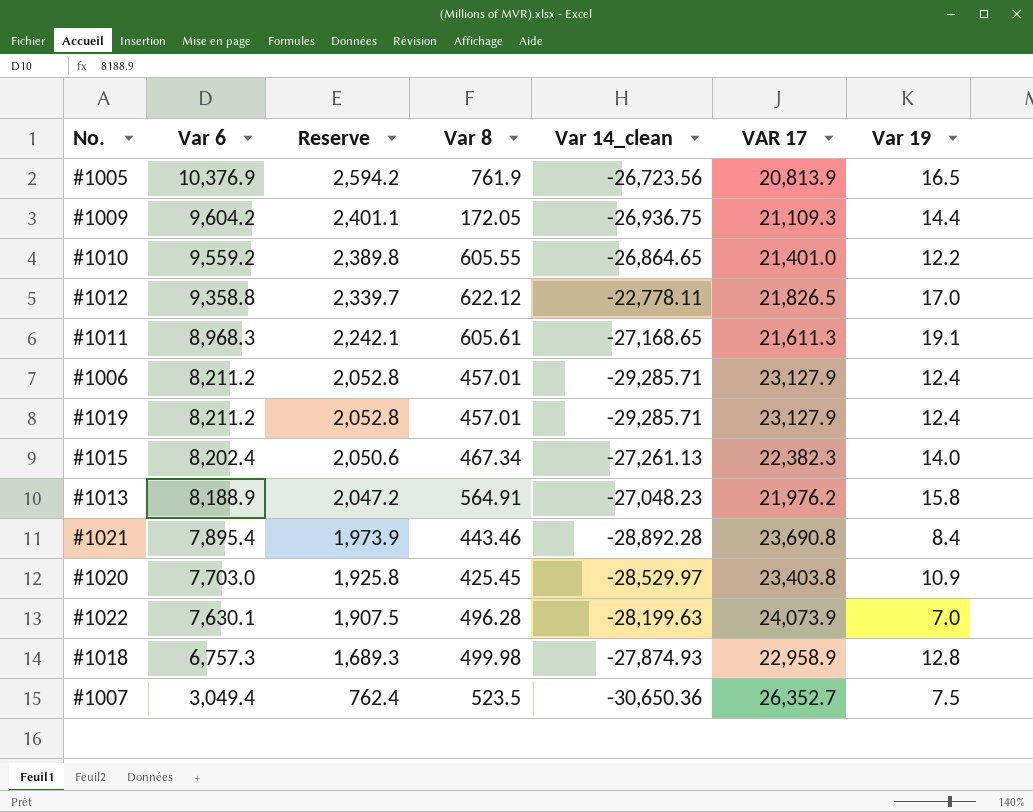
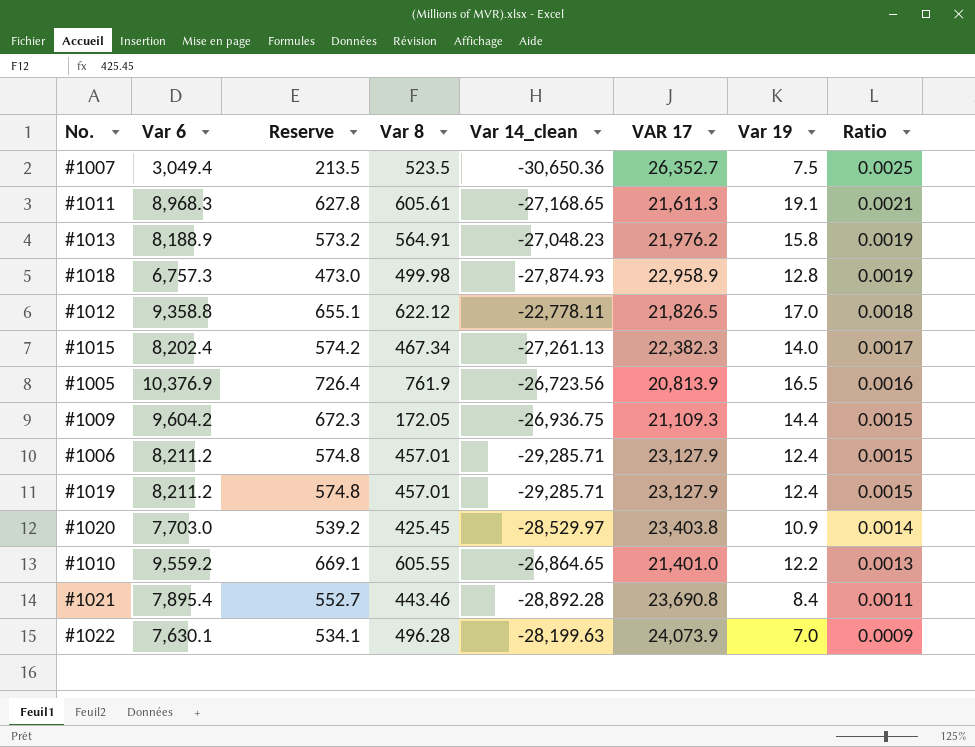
row order: Var 6 descending -> Ratio descending
column Reserve | formula: [Var 6] * 0.25 -> [Var 6] * 0.07
column Ratio | formula: none -> [Var 19] / [Var 6]

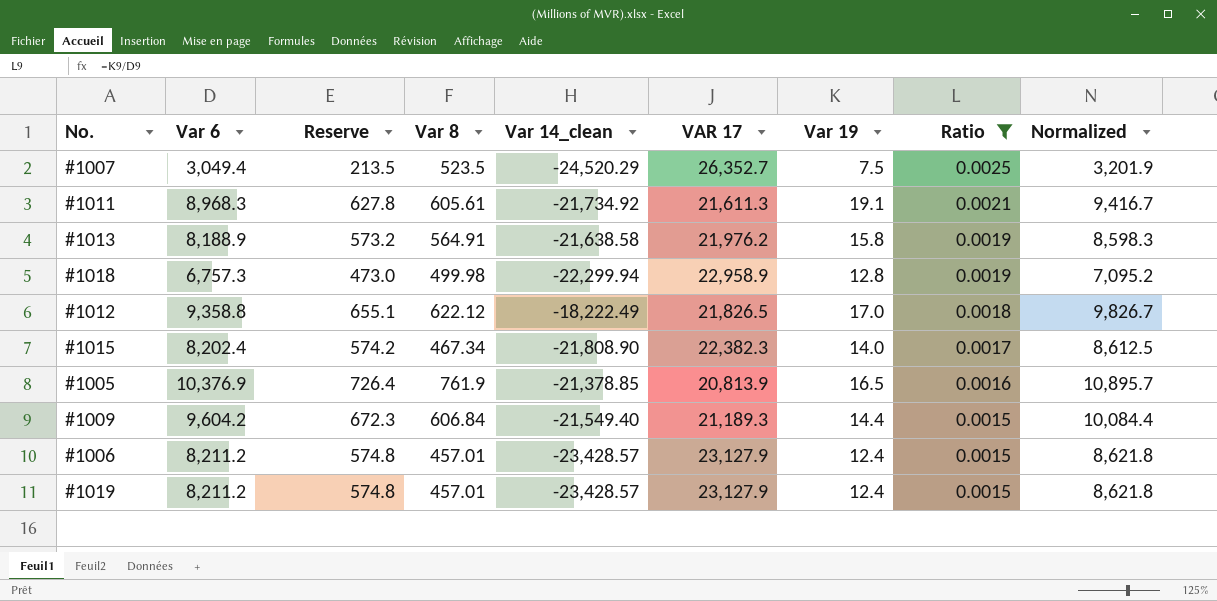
filter: none -> Ratio >= 0.0015
column Normalized | formula: none -> [Var 6] * 1.05
#1007 | Var 14_clean: -30,650.36 -> -24,520.29
#1011 | Var 14_clean: -27,168.65 -> -21,734.92
#1013 | Var 14_clean: -27,048.23 -> -21,638.58
#1018 | Var 14_clean: -27,874.93 -> -22,299.94
#1012 | Var 14_clean: -22,778.11 -> -18,222.49
#1015 | Var 14_clean: -27,261.13 -> -21,808.90
#1005 | Var 14_clean: -26,723.56 -> -21,378.85
#1009 | Var 8: 172.05 -> 606.84
#1009 | Var 14_clean: -26,936.75 -> -21,549.40
#1009 | VAR 17: 21,109.3 -> 21,189.3
#1006 | Var 14_clean: -29,285.71 -> -23,428.57
#1019 | Var 14_clean: -29,285.71 -> -23,428.57

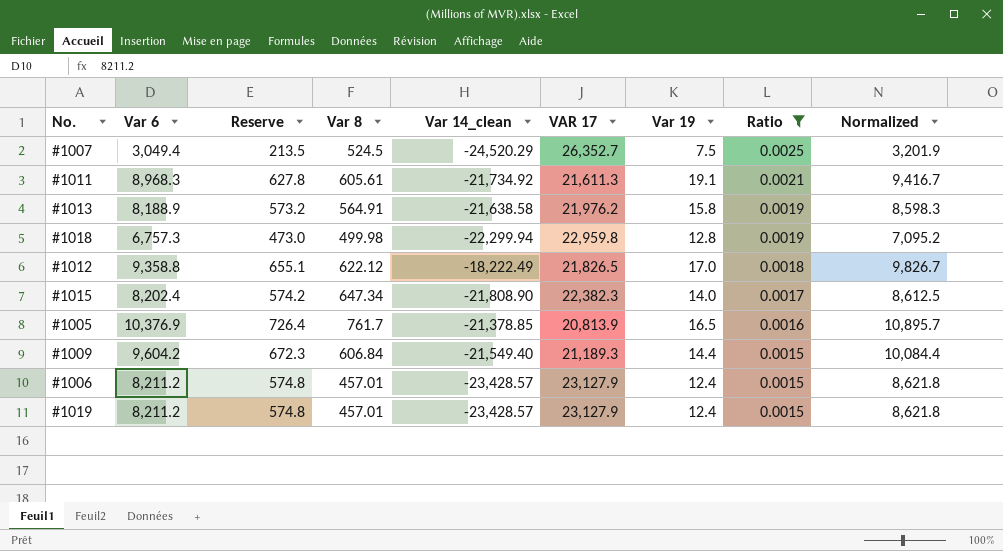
#1007 | Var 8: 523.5 -> 524.5
#1018 | VAR 17: 22,958.9 -> 22,959.8
#1015 | Var 8: 467.34 -> 647.34
#1005 | Var 8: 761.9 -> 761.7

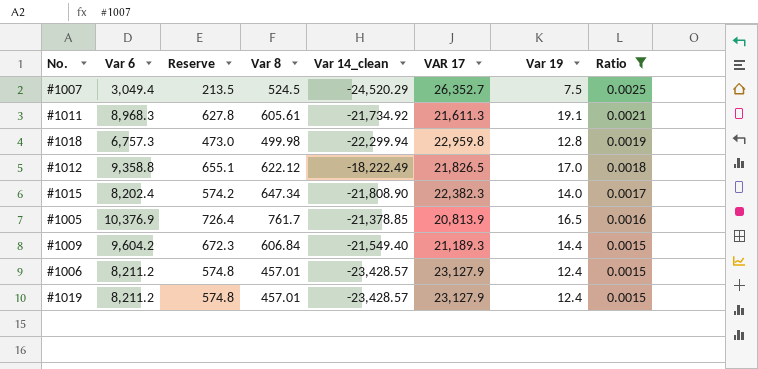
column Normalized | formula: [Var 6] * 1.05 -> none
row #1013: 8,188.9 | 573.2 | 564.91 | -21,638.58 | 21,976.2 | 15.8 | 0.0019 | 8,598.3 -> none

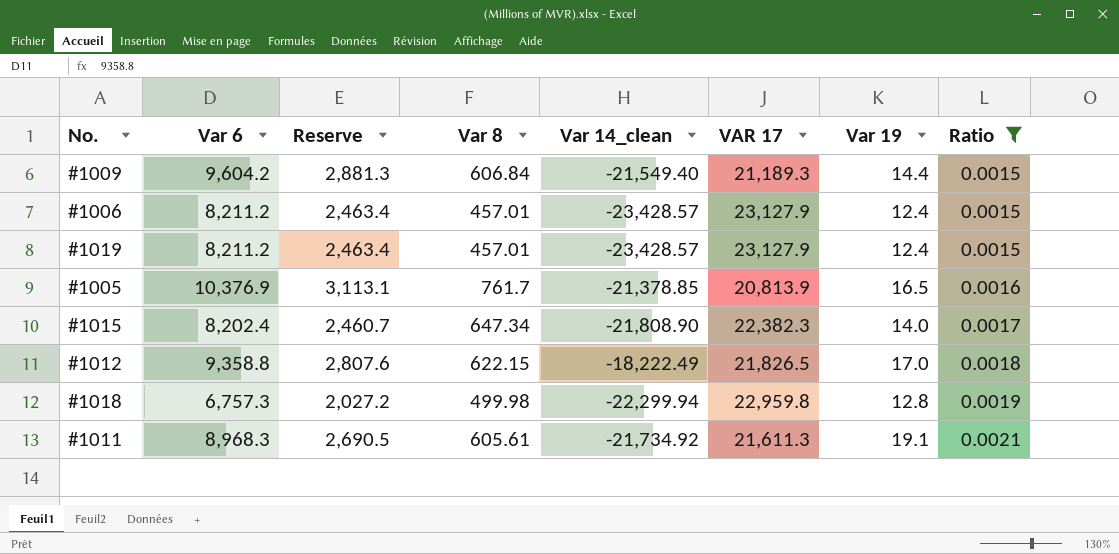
row order: Ratio descending -> Ratio ascending
column Reserve | formula: [Var 6] * 0.07 -> [Var 6] * 0.3
row #1007: 3,049.4 | 213.5 | 524.5 | -24,520.29 | 26,352.7 | 7.5 | 0.0025 -> none
#1012 | Var 8: 622.12 -> 622.15

